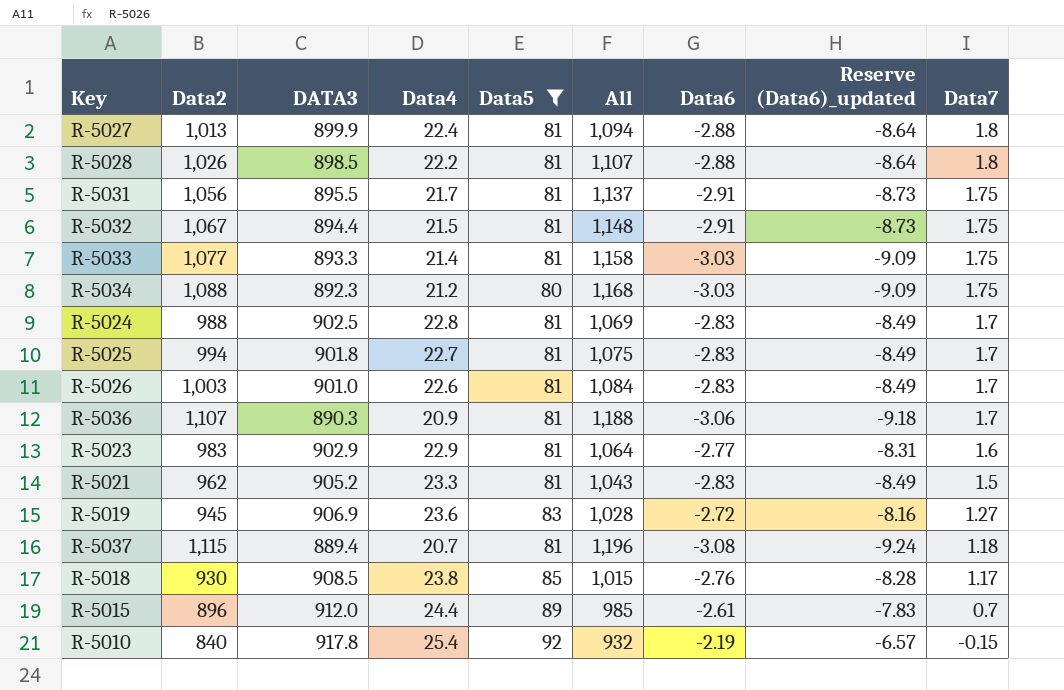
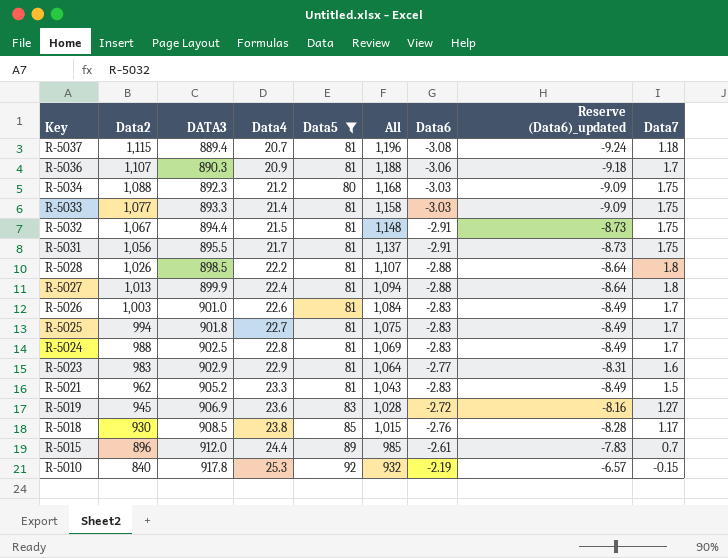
row order: Data7 descending -> Key descending
R-5010 | Data4: 25.4 -> 25.3

